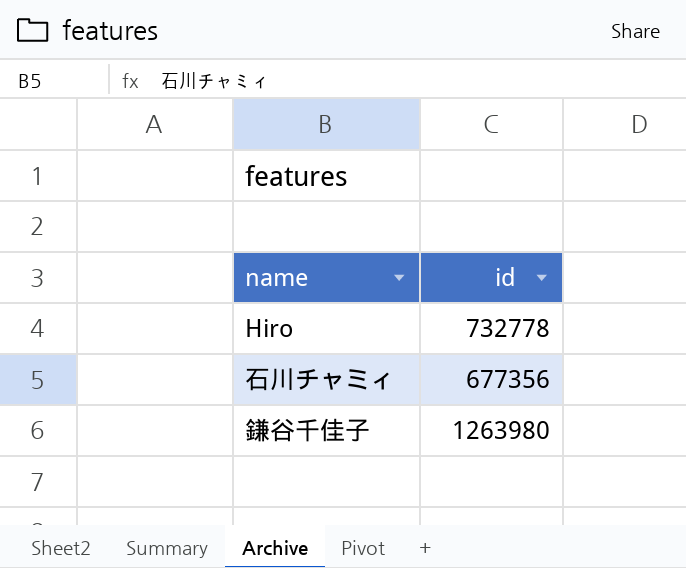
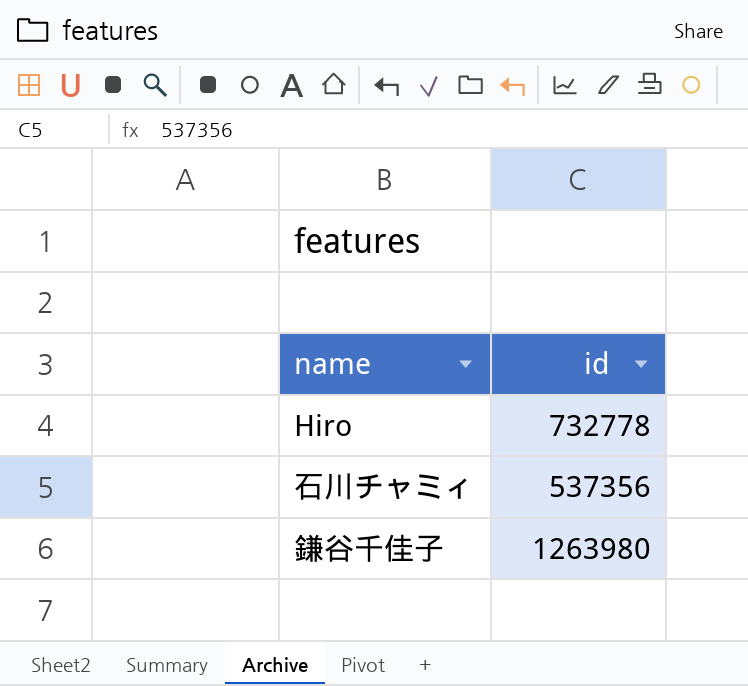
石川チャミィ | id: 677356 -> 537356

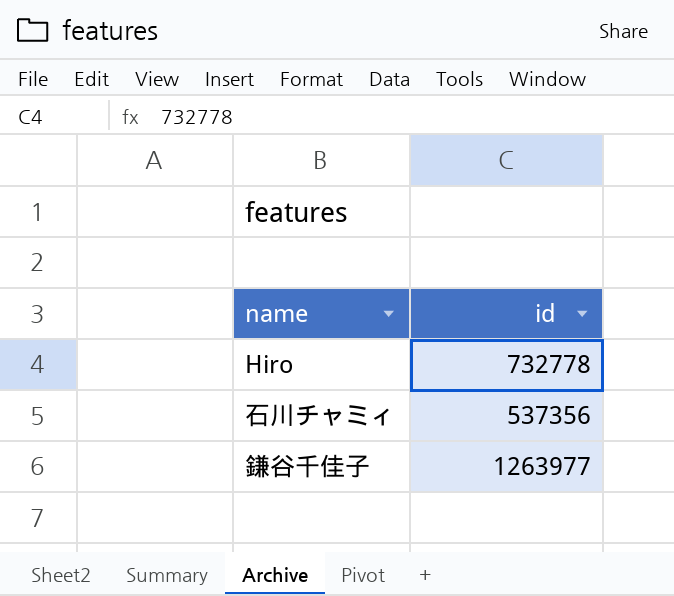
鎌谷千佳子 | id: 1263980 -> 1263977

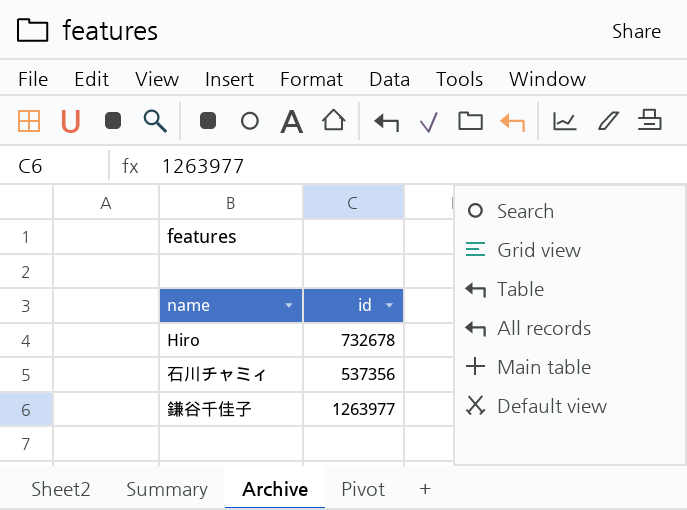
Hiro | id: 732778 -> 732678

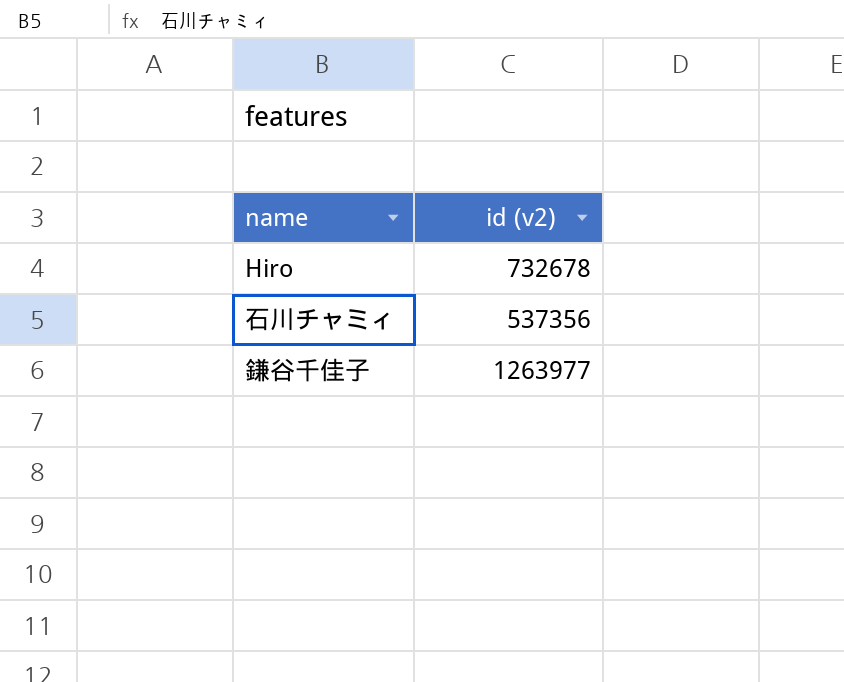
column name: id -> id (v2)

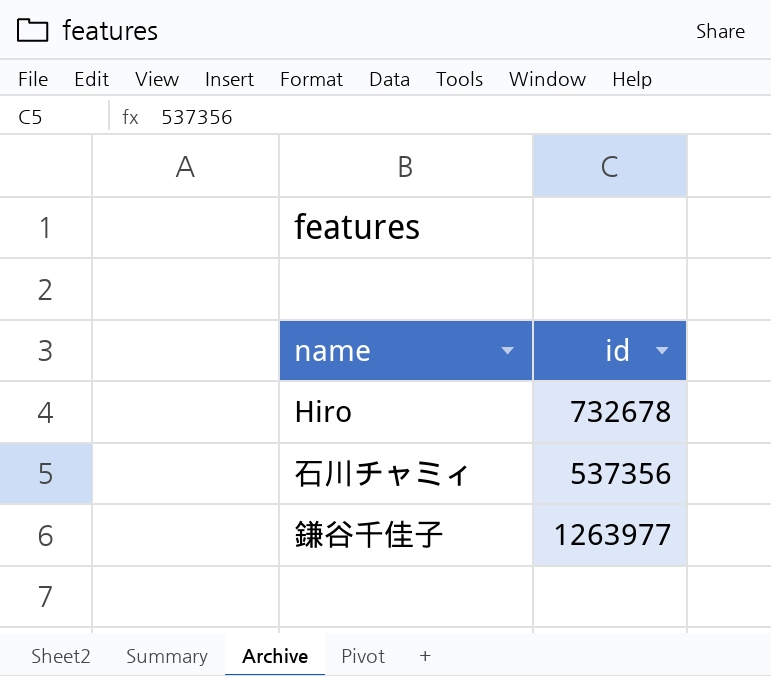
column name: id (v2) -> id

